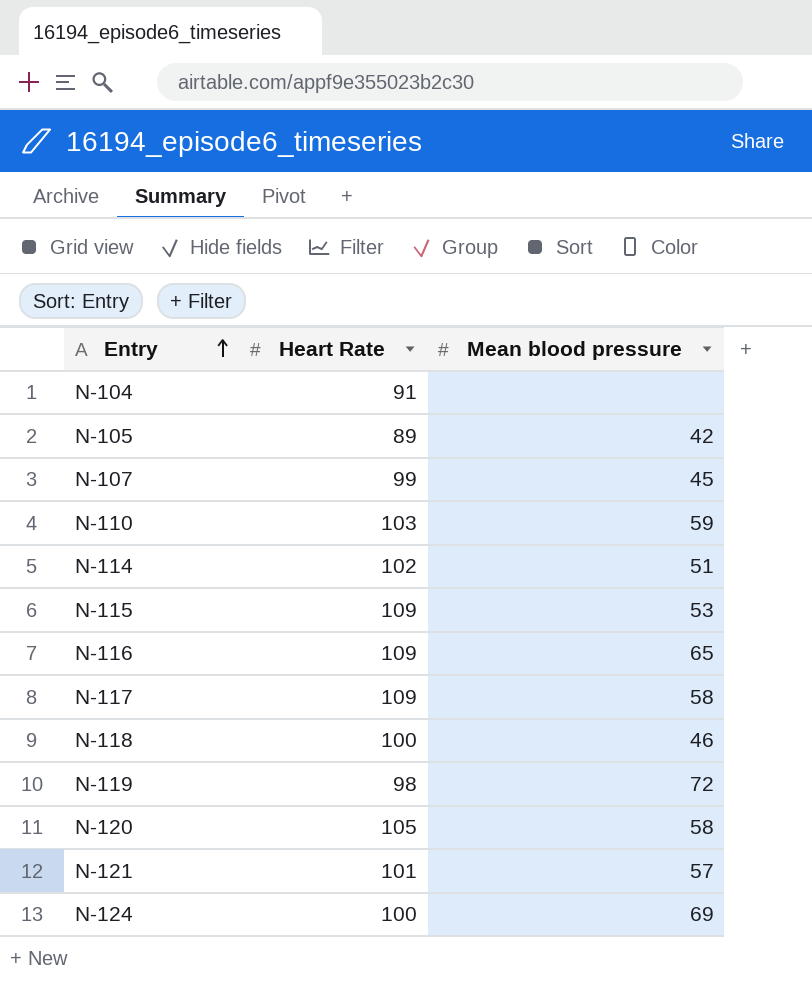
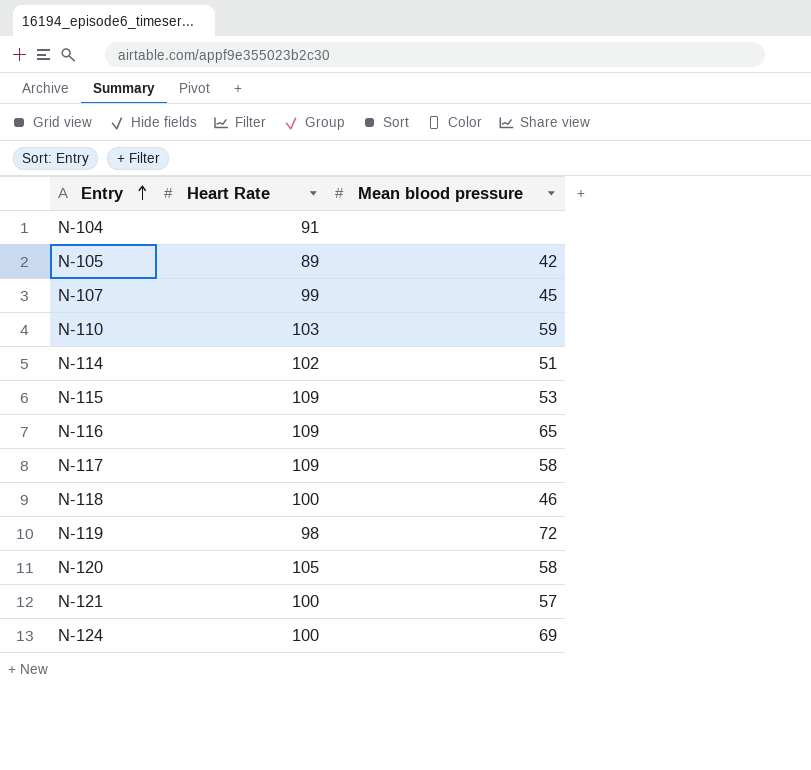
N-121 | Heart Rate: 101 -> 100

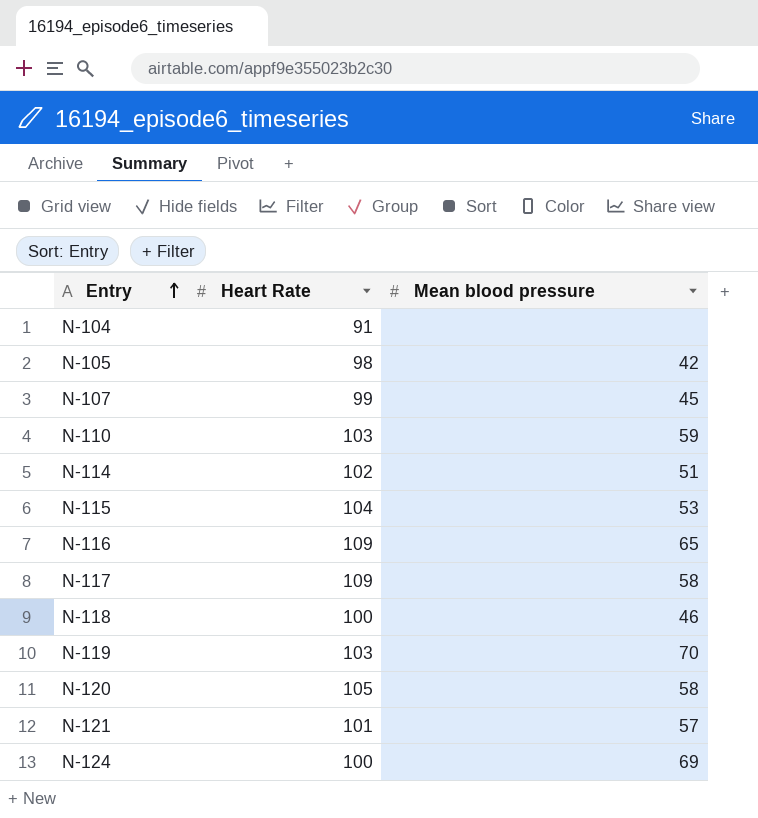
N-105 | Heart Rate: 89 -> 98
N-115 | Heart Rate: 109 -> 104
N-119 | Heart Rate: 98 -> 103
N-119 | Mean blood pressure: 72 -> 70
N-121 | Heart Rate: 100 -> 101

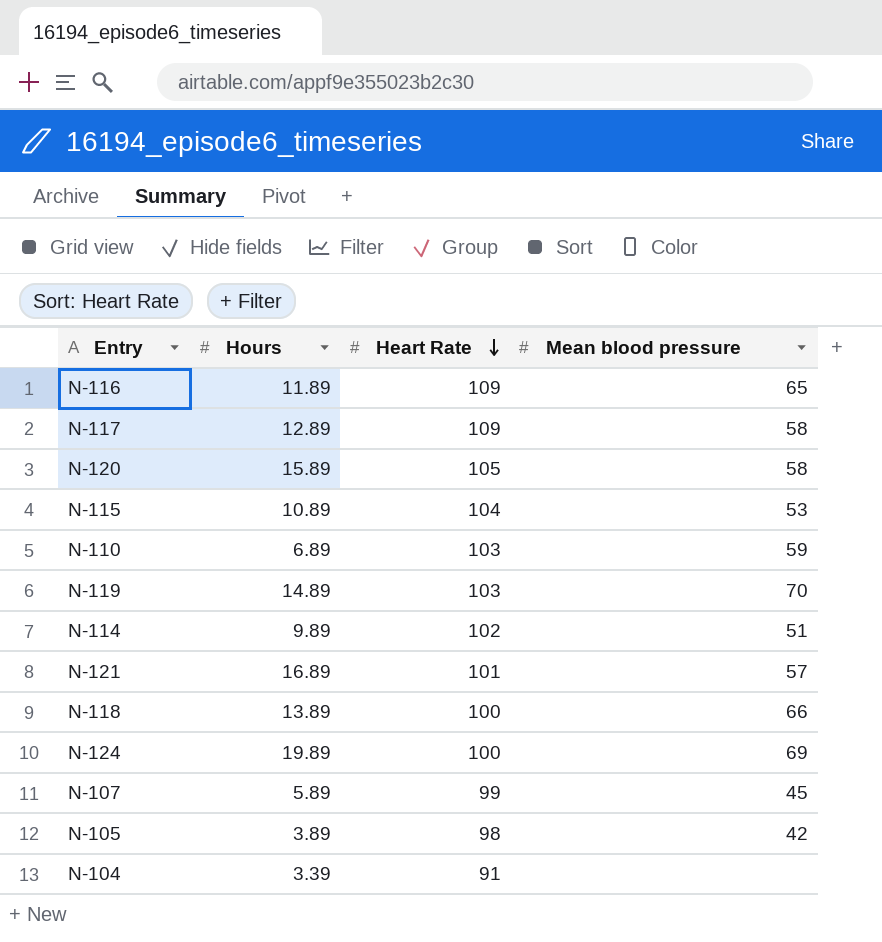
row order: Entry ascending -> Heart Rate descending
column Hours | position: none -> 2
N-118 | Mean blood pressure: 46 -> 66

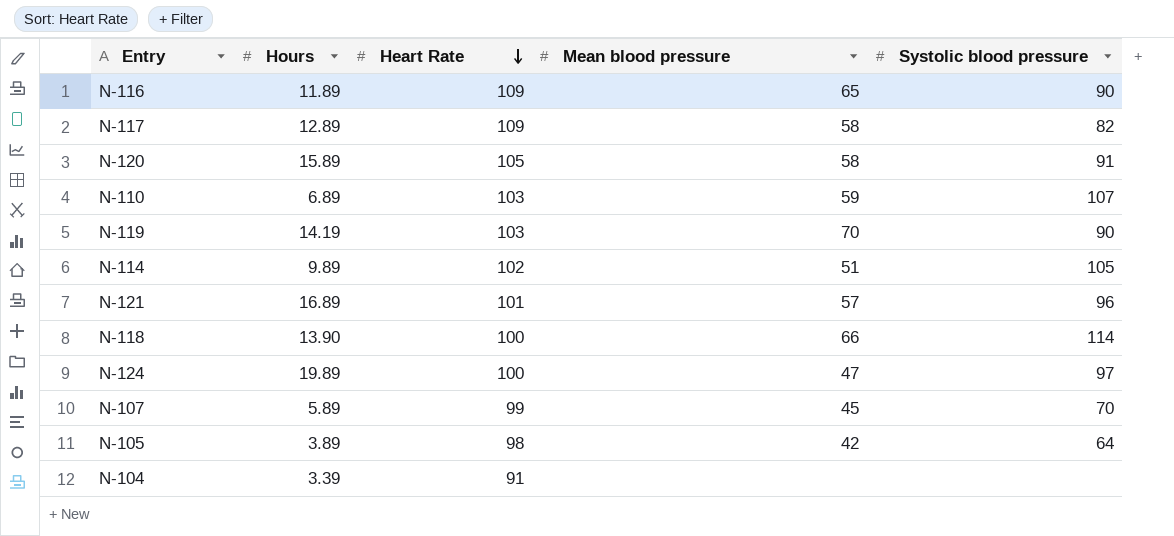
column Systolic blood pressure | position: none -> 5
row N-115: 10.89 | 104 | 53 -> none
N-119 | Hours: 14.89 -> 14.19
N-118 | Hours: 13.89 -> 13.90
N-124 | Mean blood pressure: 69 -> 47

